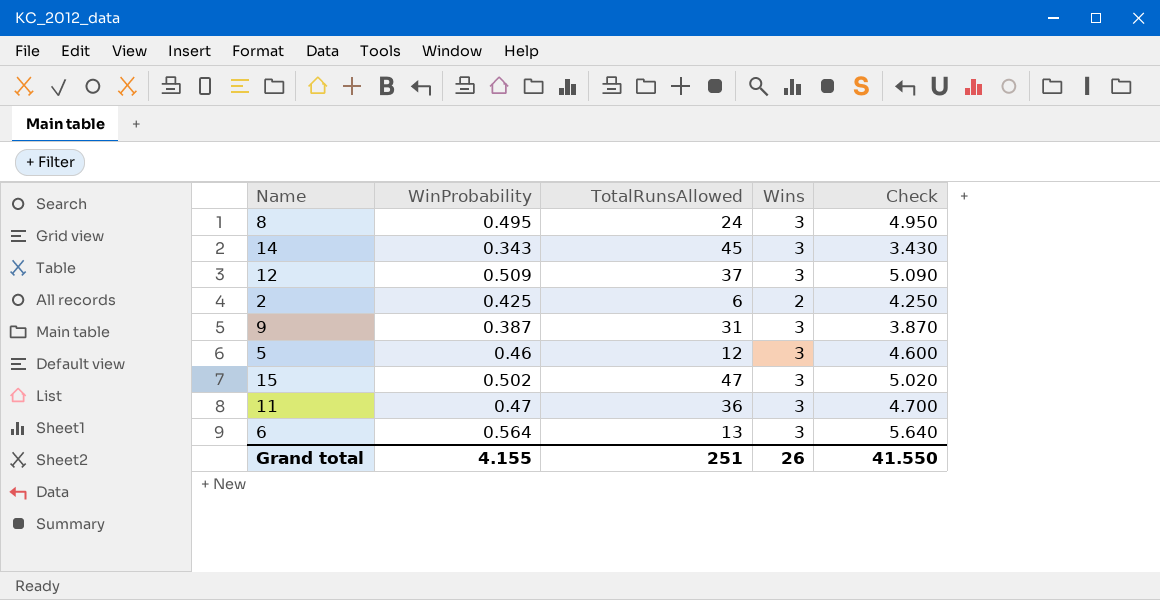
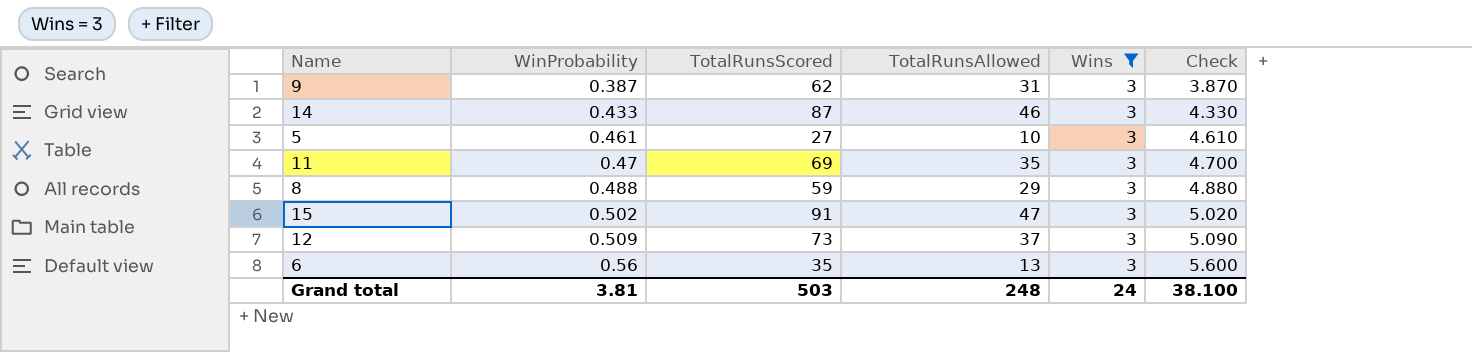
filter: none -> Wins = 3
row order: none -> WinProbability ascending
column TotalRunsScored | position: none -> 3
14 | WinProbability: 0.343 -> 0.433
14 | TotalRunsAllowed: 45 -> 46
14 | Check: 3.430 -> 4.330
5 | WinProbability: 0.46 -> 0.461
5 | TotalRunsAllowed: 12 -> 10
5 | Check: 4.600 -> 4.610
11 | TotalRunsAllowed: 36 -> 35
8 | WinProbability: 0.495 -> 0.488
8 | TotalRunsAllowed: 24 -> 29
8 | Check: 4.950 -> 4.880
6 | WinProbability: 0.564 -> 0.56
6 | Check: 5.640 -> 5.600
Grand total | WinProbability: 4.155 -> 3.81
Grand total | TotalRunsAllowed: 251 -> 248
Grand total | Wins: 26 -> 24
Grand total | Check: 41.550 -> 38.100

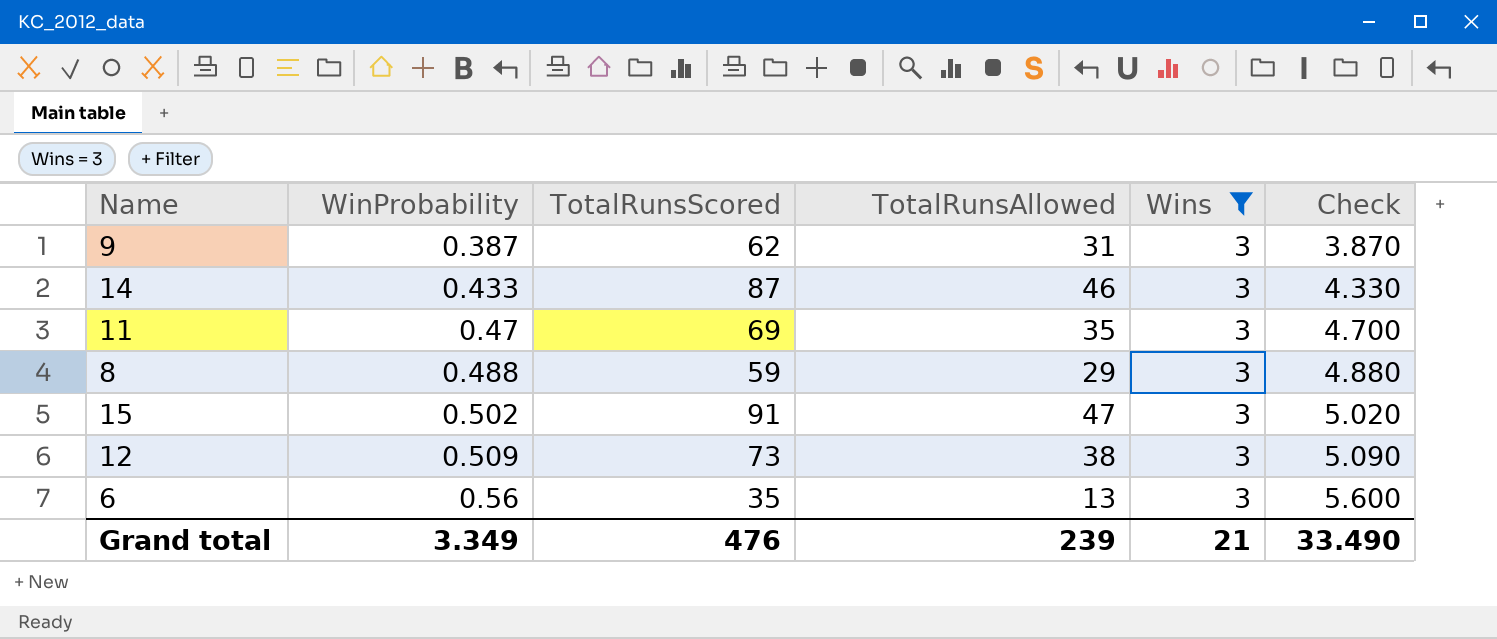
row 5: 0.461 | 27 | 10 | 3 | 4.610 -> none
12 | TotalRunsAllowed: 37 -> 38
Grand total | WinProbability: 3.81 -> 3.349
Grand total | TotalRunsScored: 503 -> 476
Grand total | TotalRunsAllowed: 248 -> 239
Grand total | Wins: 24 -> 21
Grand total | Check: 38.100 -> 33.490

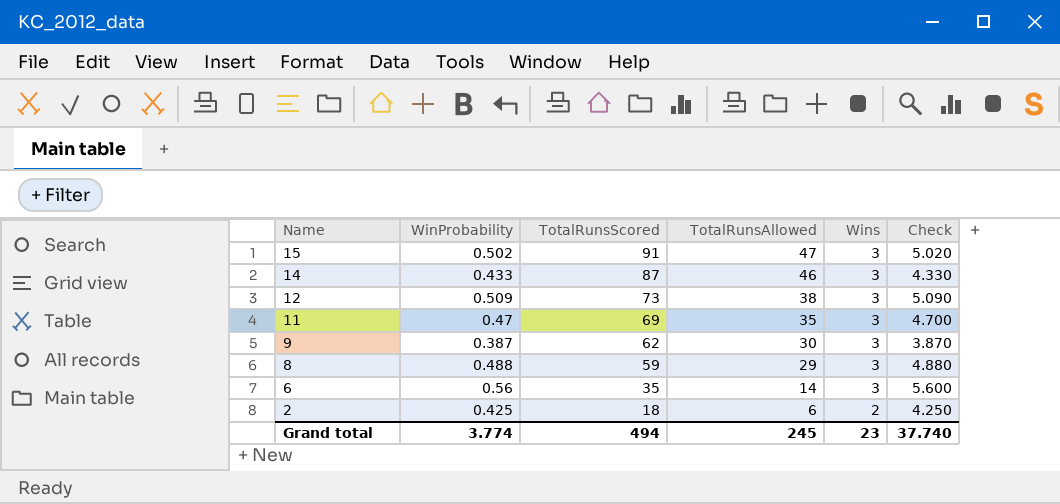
filter: Wins = 3 -> none
row order: WinProbability ascending -> Name descending
9 | TotalRunsAllowed: 31 -> 30
6 | TotalRunsAllowed: 13 -> 14
Grand total | WinProbability: 3.349 -> 3.774
Grand total | TotalRunsScored: 476 -> 494
Grand total | TotalRunsAllowed: 239 -> 245
Grand total | Wins: 21 -> 23
Grand total | Check: 33.490 -> 37.740

